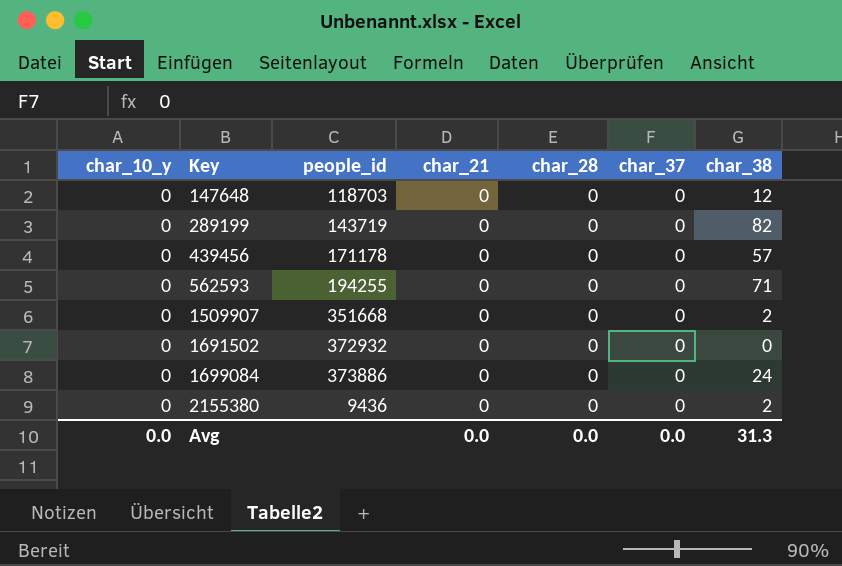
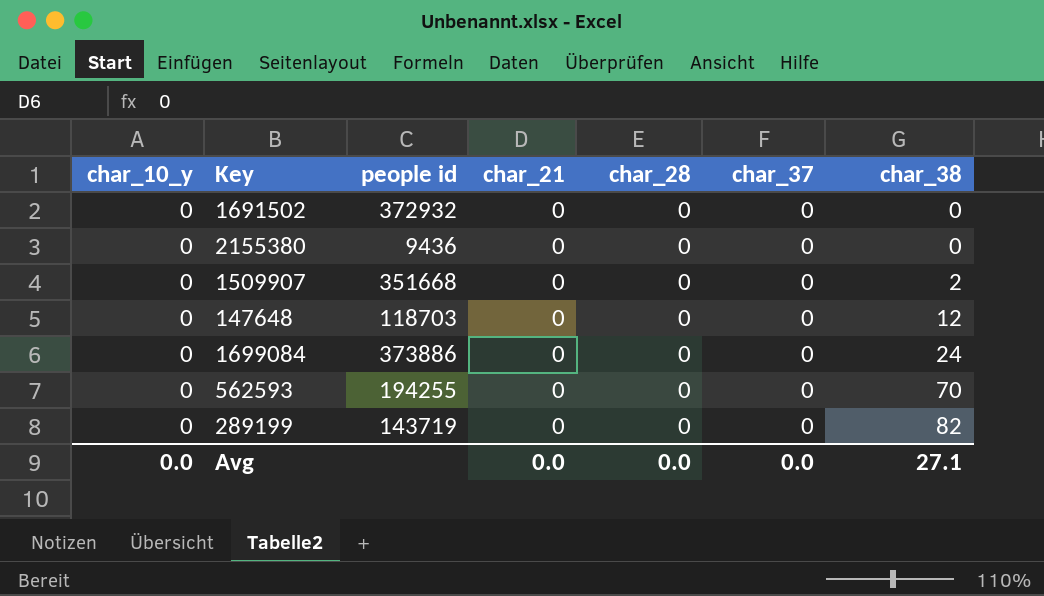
row order: Key ascending -> char_38 ascending
column name: people_id -> people id
row 439456: 0 | 171178 | 0 | 0 | 0 | 57 -> none
2155380 | char_38: 2 -> 0
562593 | char_38: 71 -> 70
Avg | char_38: 31.3 -> 27.1

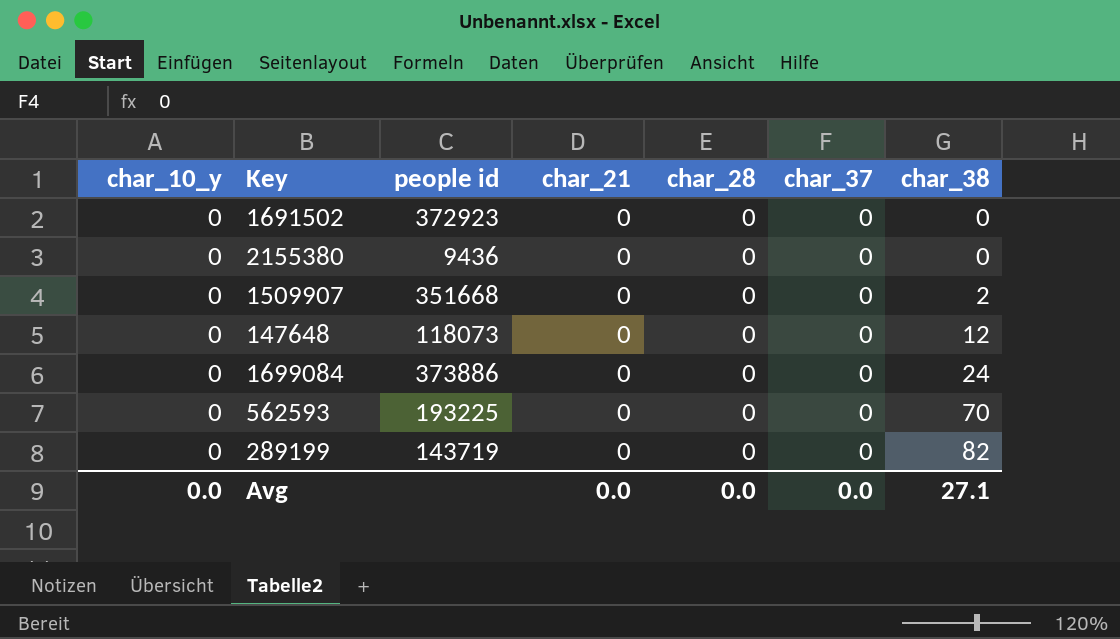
1691502 | people id: 372932 -> 372923
147648 | people id: 118703 -> 118073
562593 | people id: 194255 -> 193225

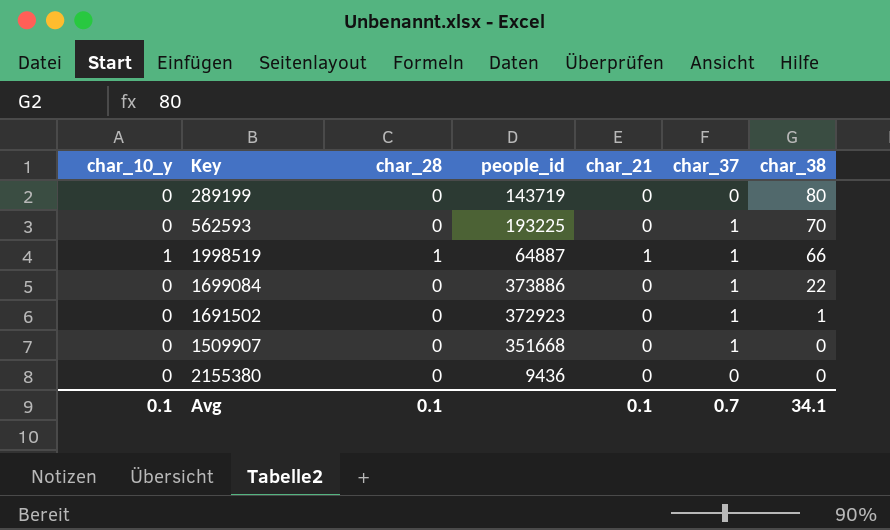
row order: char_38 ascending -> char_38 descending
column char_28 | position: 5 -> 3
column name: people id -> people_id
row 147648: 0 | 118073 | 0 | 0 | 0 | 12 -> none
289199 | char_38: 82 -> 80
562593 | char_37: 0 -> 1
row 1998519: none -> 1 | 1 | 64887 | 1 | 1 | 66
1699084 | char_37: 0 -> 1
1699084 | char_38: 24 -> 22
1691502 | char_37: 0 -> 1
1691502 | char_38: 0 -> 1
1509907 | char_37: 0 -> 1
1509907 | char_38: 2 -> 0
Avg | char_10_y: 0.0 -> 0.1
Avg | char_28: 0.0 -> 0.1
Avg | char_21: 0.0 -> 0.1
Avg | char_37: 0.0 -> 0.7
Avg | char_38: 27.1 -> 34.1

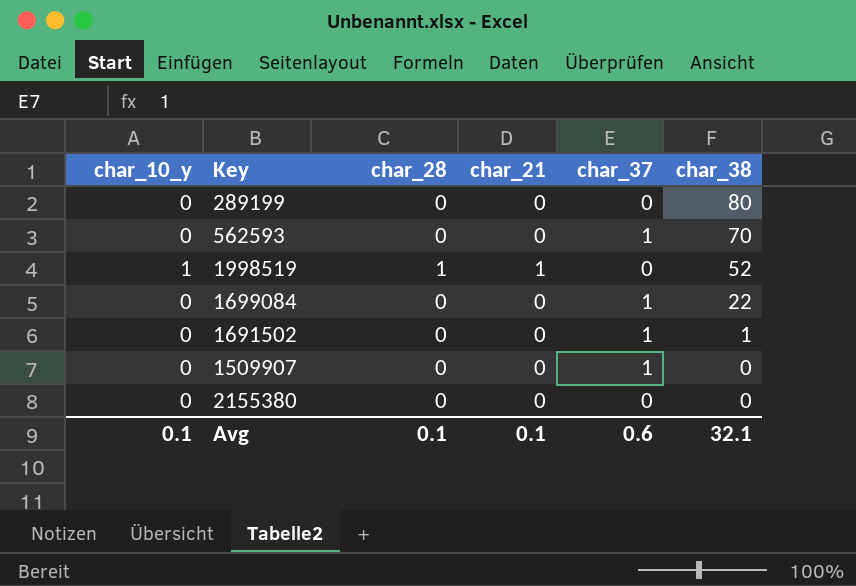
column people_id | position: 4 -> none
1998519 | char_37: 1 -> 0
1998519 | char_38: 66 -> 52
Avg | char_37: 0.7 -> 0.6
Avg | char_38: 34.1 -> 32.1

